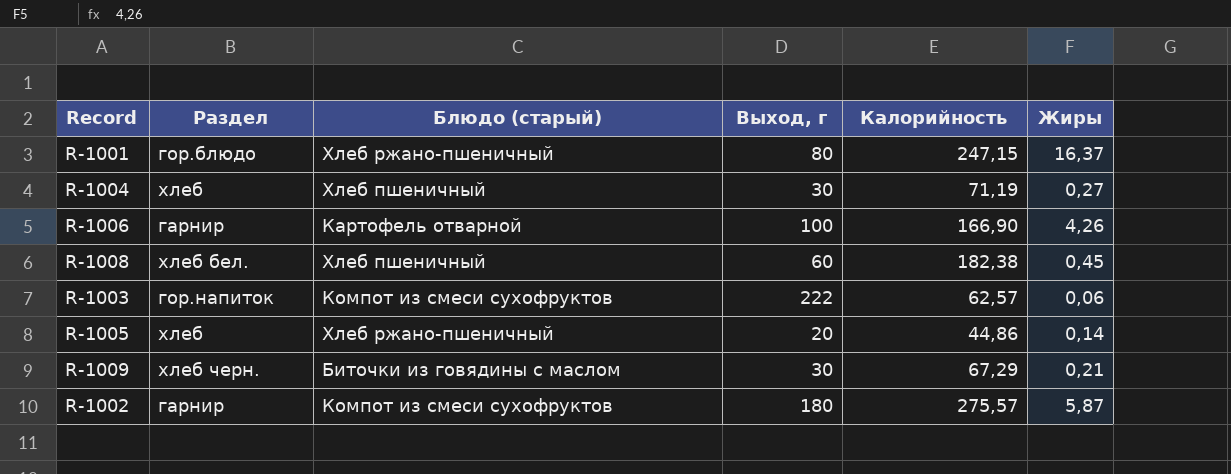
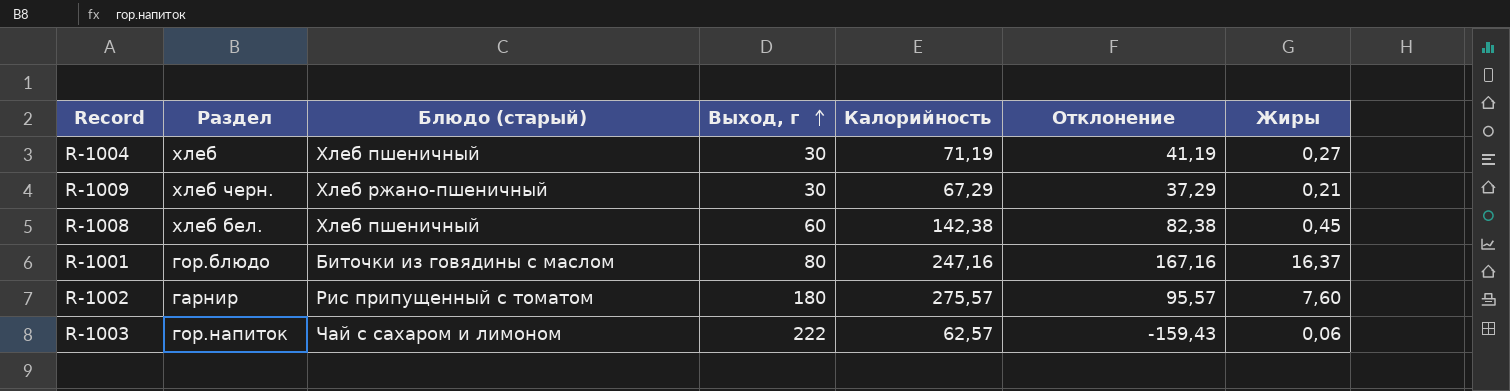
row order: none -> Выход, г ascending
column Отклонение | formula: none -> [Калорийность] - [Выход, г]
row R-1006: гарнир | Картофель отварной | 100 | 166,90 | 4,26 -> none
row R-1005: хлеб | Хлеб ржано-пшеничный | 20 | 44,86 | 0,14 -> none
R-1009 | Блюдо (старый): Биточки из говядины с маслом -> Хлеб ржано-пшеничный
R-1008 | Калорийность: 182,38 -> 142,38
R-1001 | Блюдо (старый): Хлеб ржано-пшеничный -> Биточки из говядины с маслом
R-1001 | Калорийность: 247,15 -> 247,16
R-1002 | Блюдо (старый): Компот из смеси сухофруктов -> Рис припущенный с томатом
R-1002 | Жиры: 5,87 -> 7,60
R-1003 | Блюдо (старый): Компот из смеси сухофруктов -> Чай с сахаром и лимоном

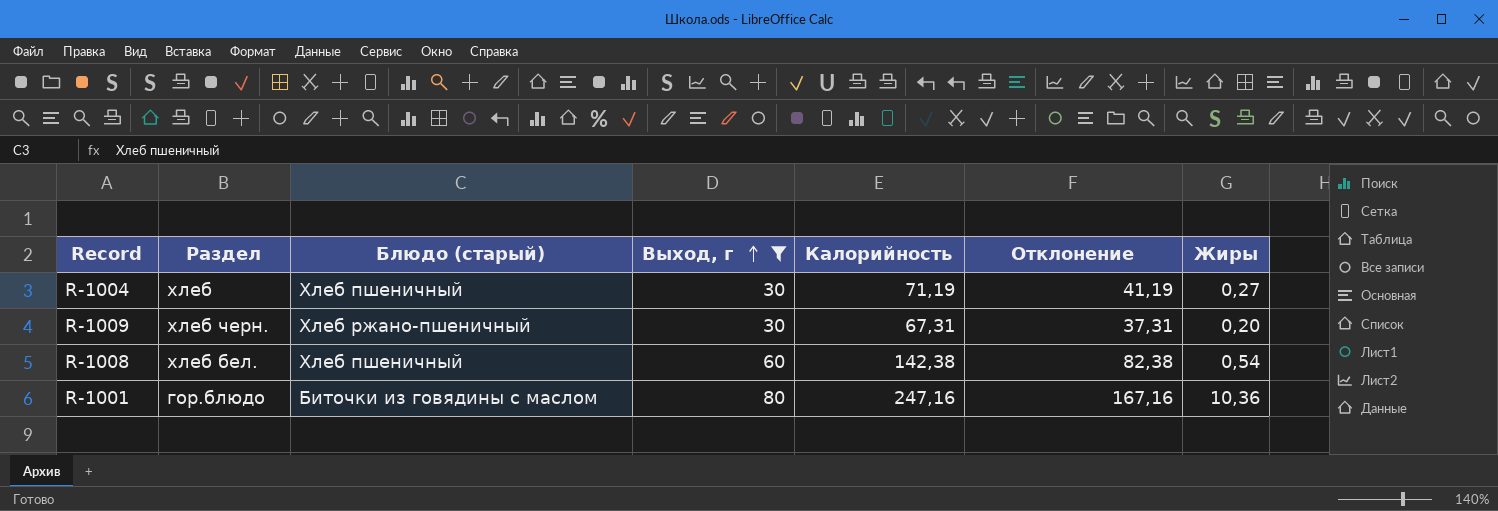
filter: none -> Выход, г <= 80
R-1009 | Калорийность: 67,29 -> 67,31
R-1009 | Отклонение: 37,29 -> 37,31
R-1009 | Жиры: 0,21 -> 0,20
R-1008 | Жиры: 0,45 -> 0,54
R-1001 | Жиры: 16,37 -> 10,36

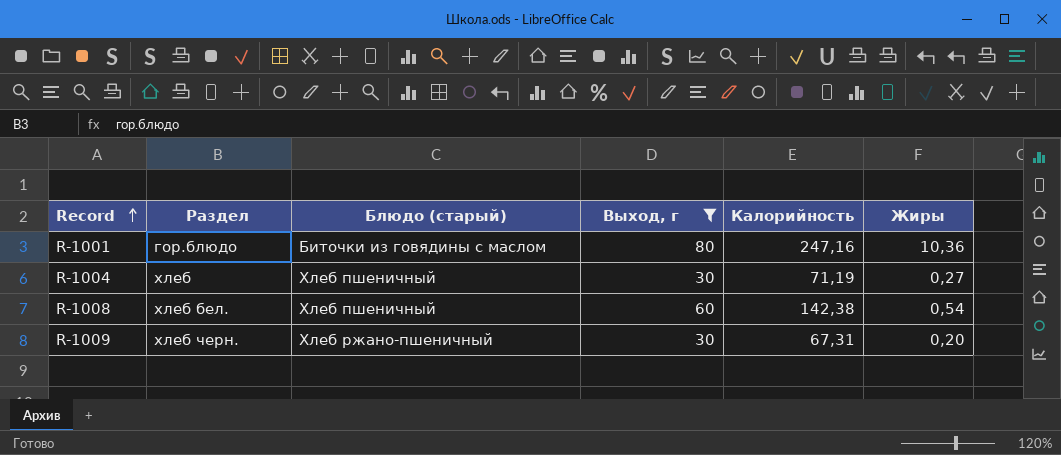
row order: Выход, г ascending -> Record ascending
column Отклонение | formula: [Калорийность] - [Выход, г] -> none

